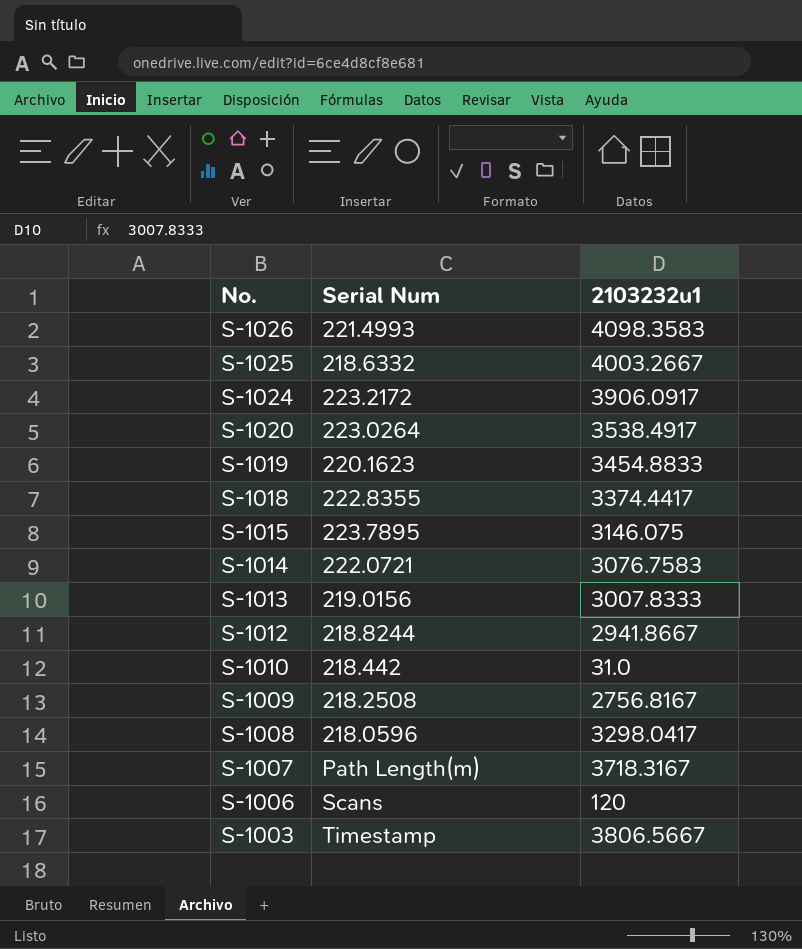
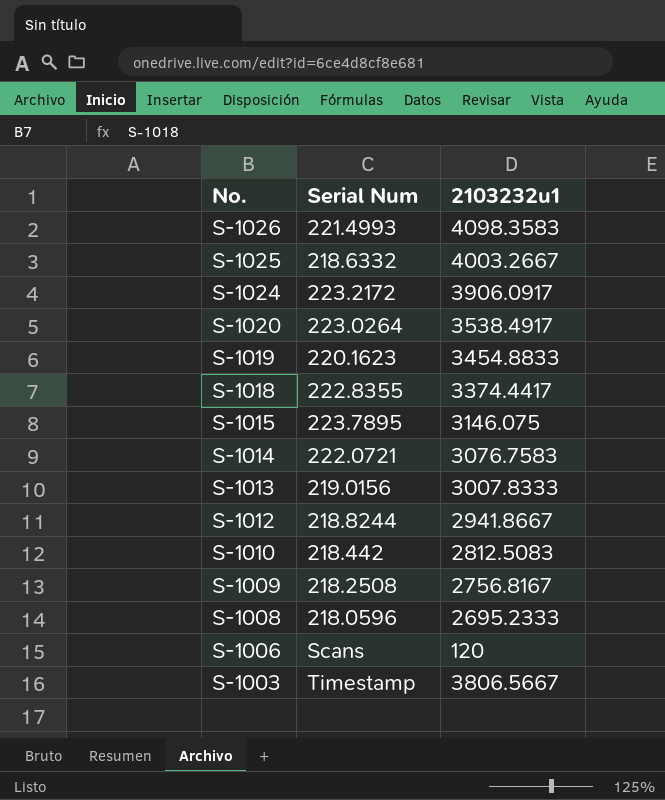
row S-1007: Path Length(m) | 3718.3167 -> none
S-1010 | 2103232u1: 31.0 -> 2812.5083
S-1008 | 2103232u1: 3298.0417 -> 2695.2333

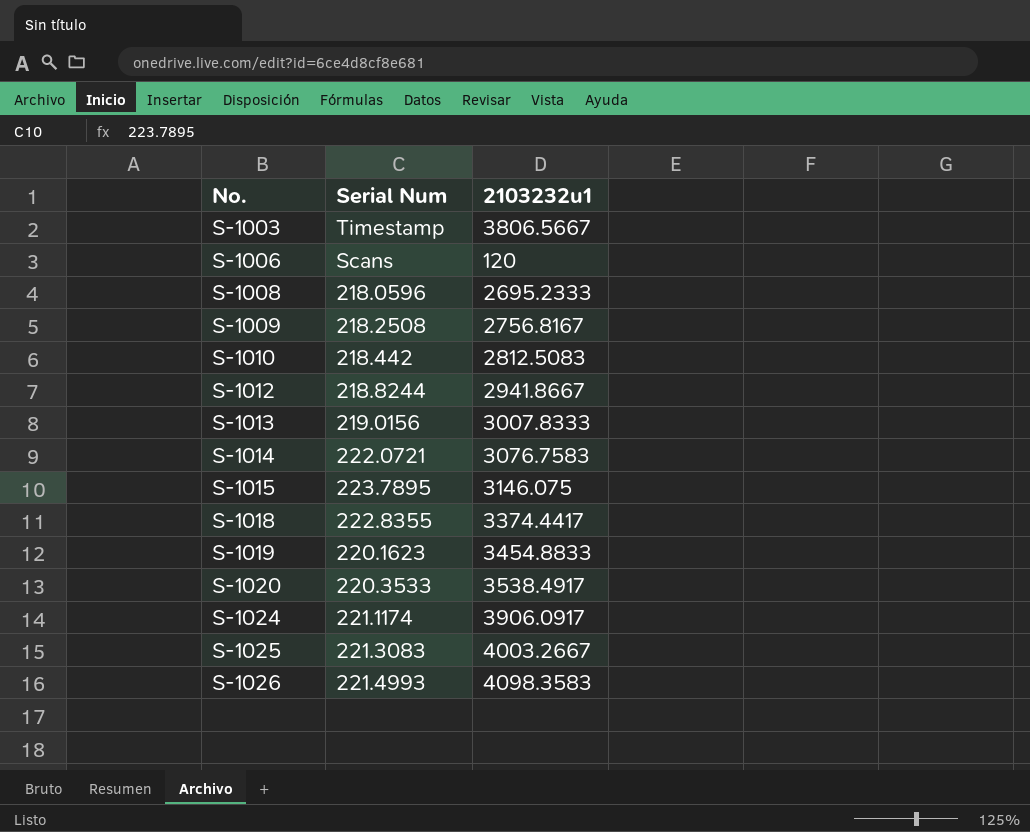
row order: No. descending -> No. ascending
S-1020 | Serial Num: 223.0264 -> 220.3533
S-1024 | Serial Num: 223.2172 -> 221.1174
S-1025 | Serial Num: 218.6332 -> 221.3083

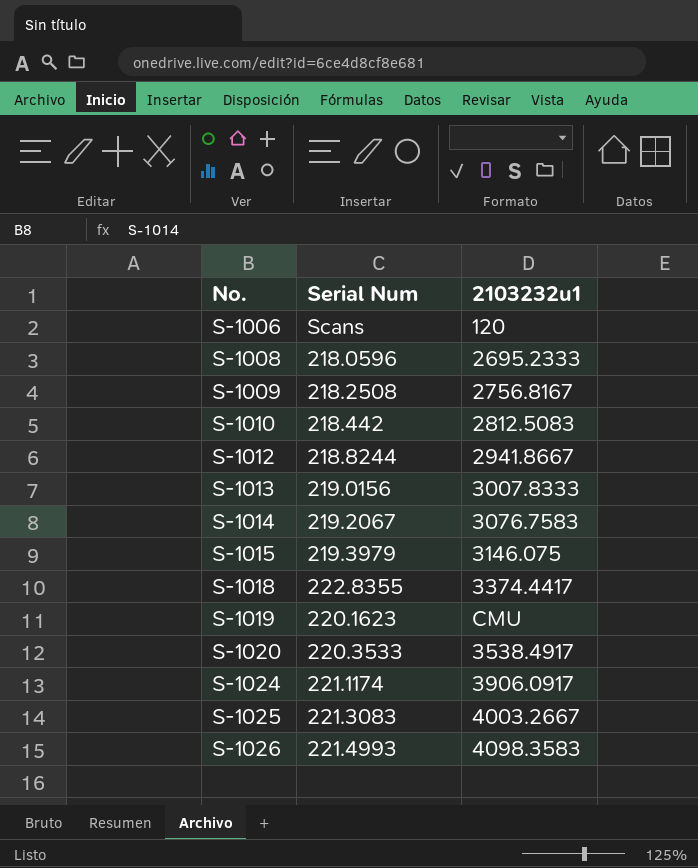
row S-1003: Timestamp | 3806.5667 -> none
S-1014 | Serial Num: 222.0721 -> 219.2067
S-1015 | Serial Num: 223.7895 -> 219.3979
S-1019 | 2103232u1: 3454.8833 -> CMU

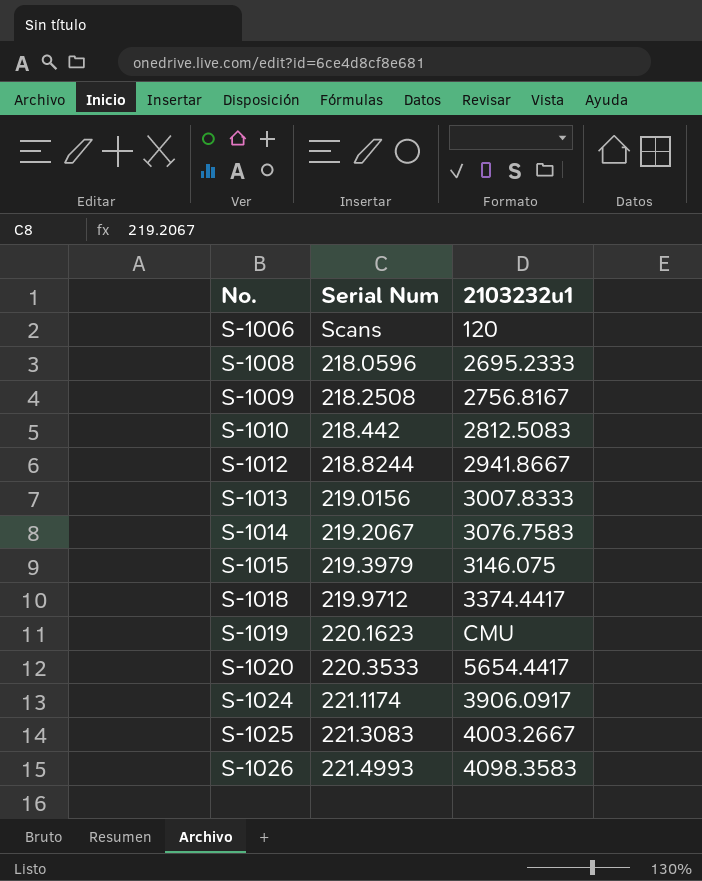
S-1018 | Serial Num: 222.8355 -> 219.9712
S-1020 | 2103232u1: 3538.4917 -> 5654.4417

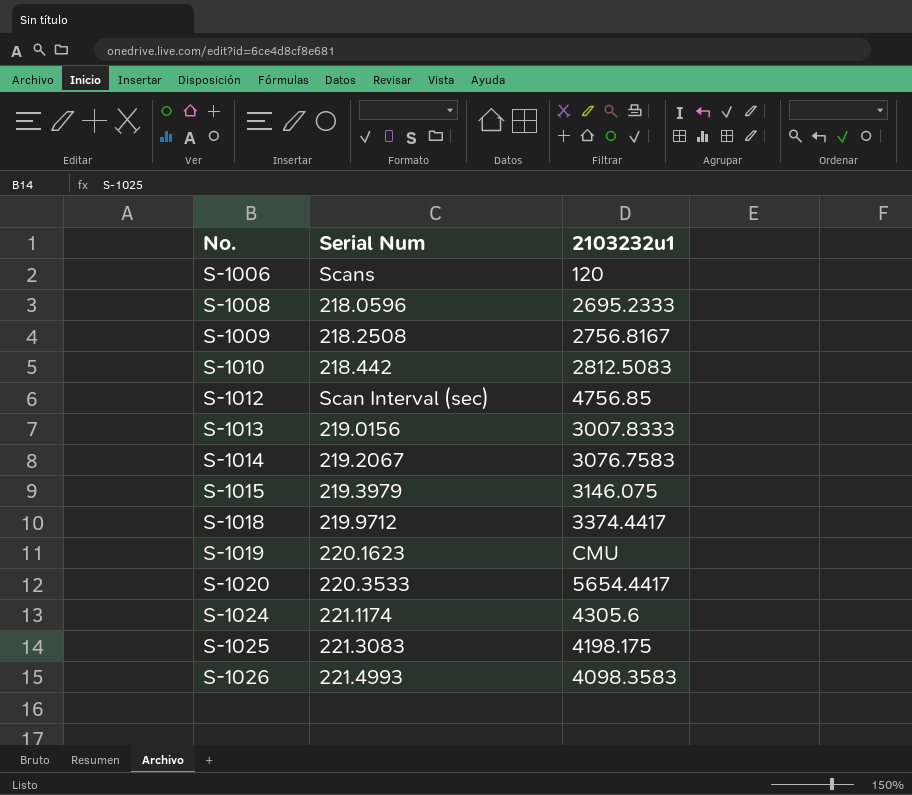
S-1012 | Serial Num: 218.8244 -> Scan Interval (sec)
S-1012 | 2103232u1: 2941.8667 -> 4756.85
S-1024 | 2103232u1: 3906.0917 -> 4305.6
S-1025 | 2103232u1: 4003.2667 -> 4198.175

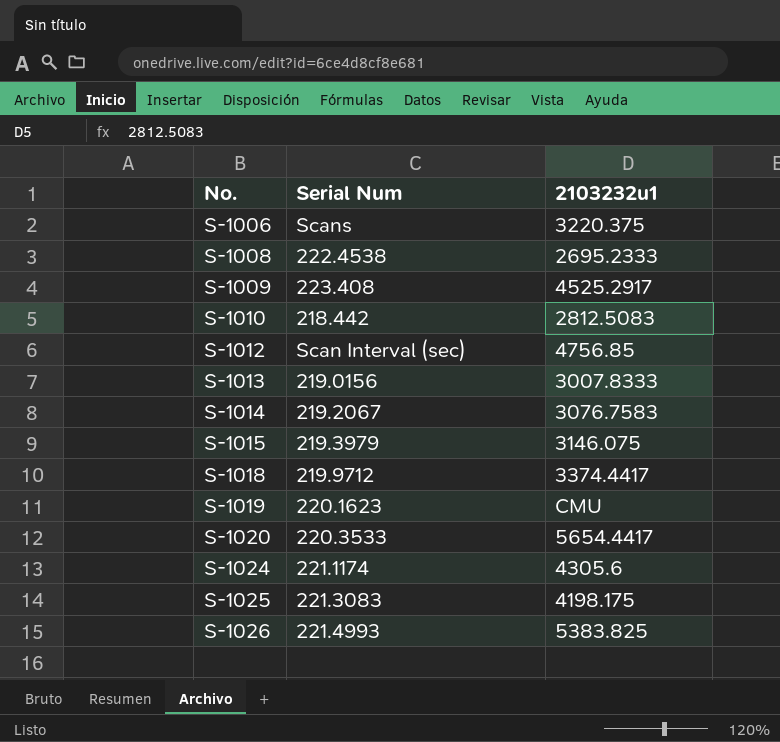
S-1006 | 2103232u1: 120 -> 3220.375
S-1008 | Serial Num: 218.0596 -> 222.4538
S-1009 | Serial Num: 218.2508 -> 223.408
S-1009 | 2103232u1: 2756.8167 -> 4525.2917
S-1026 | 2103232u1: 4098.3583 -> 5383.825

